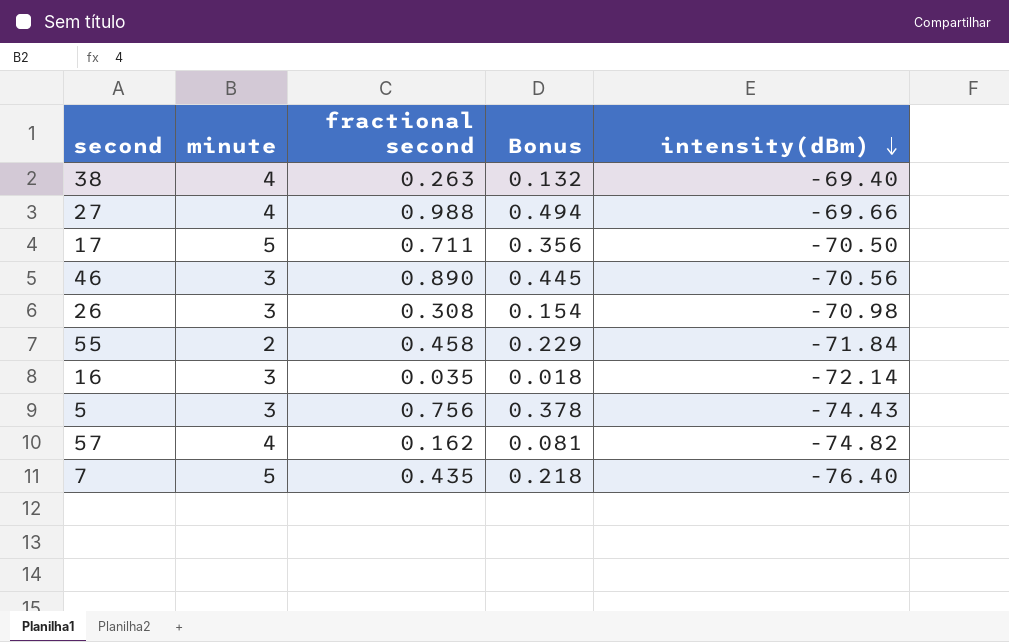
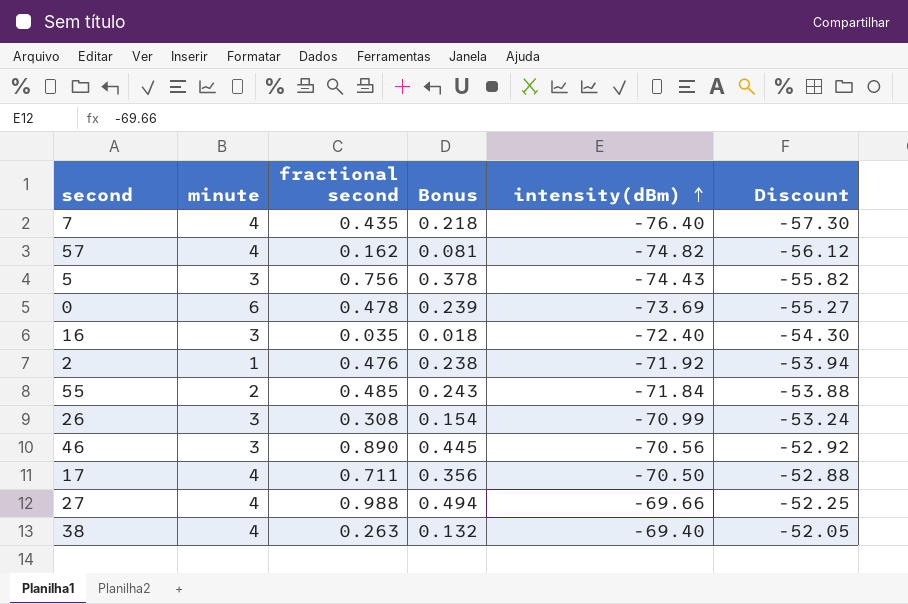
row order: intensity(dBm) descending -> intensity(dBm) ascending
column Discount | formula: none -> [intensity(dBm)] * 0.75
7 | minute: 5 -> 4
row 0: none -> 6 | 0.478 | 0.239 | -73.69 | -55.27
16 | intensity(dBm): -72.14 -> -72.40
row 2: none -> 1 | 0.476 | 0.238 | -71.92 | -53.94
55 | fractional second: 0.458 -> 0.485
55 | Bonus: 0.229 -> 0.243
26 | intensity(dBm): -70.98 -> -70.99
17 | minute: 5 -> 4

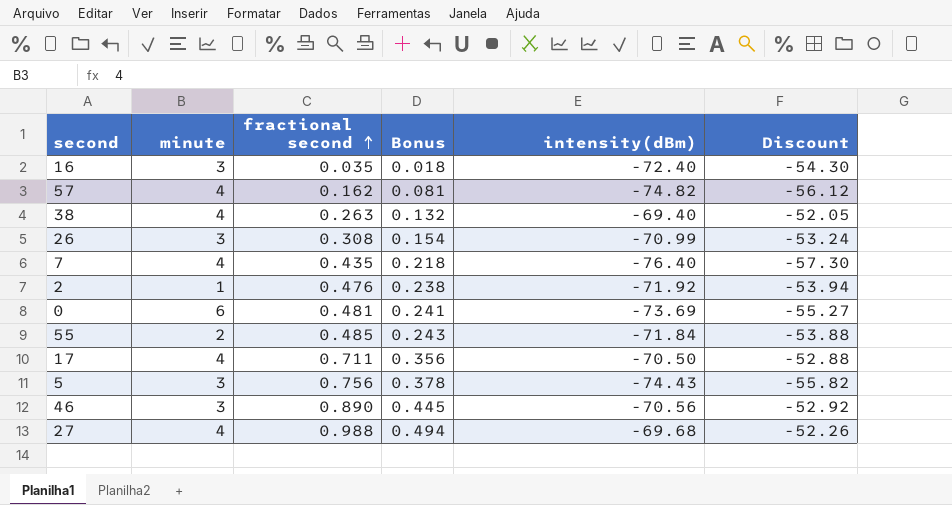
row order: intensity(dBm) ascending -> fractional second ascending
0 | fractional second: 0.478 -> 0.481
0 | Bonus: 0.239 -> 0.241
27 | intensity(dBm): -69.66 -> -69.68
27 | Discount: -52.25 -> -52.26

